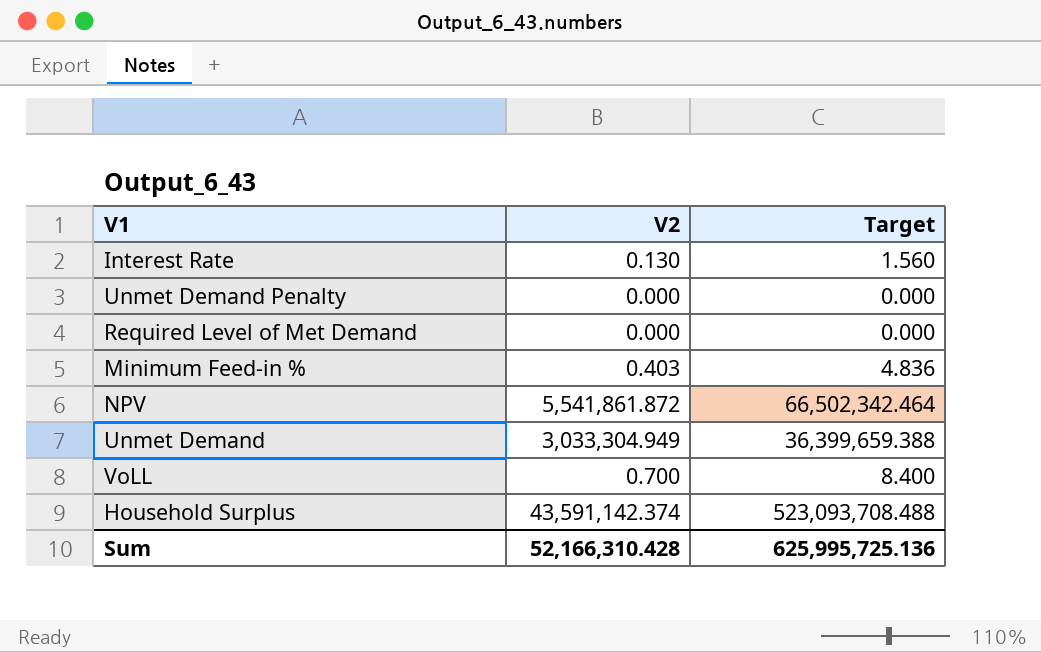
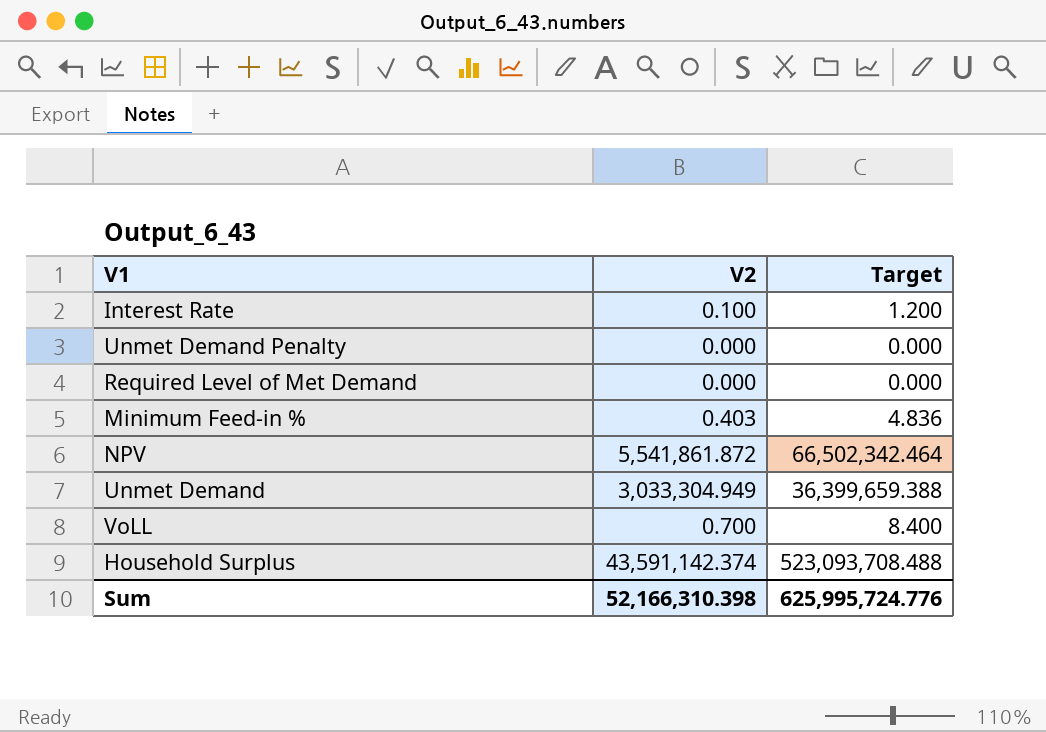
Interest Rate | V2: 0.130 -> 0.100
Interest Rate | Target: 1.560 -> 1.200
Sum | V2: 52,166,310.428 -> 52,166,310.398
Sum | Target: 625,995,725.136 -> 625,995,724.776

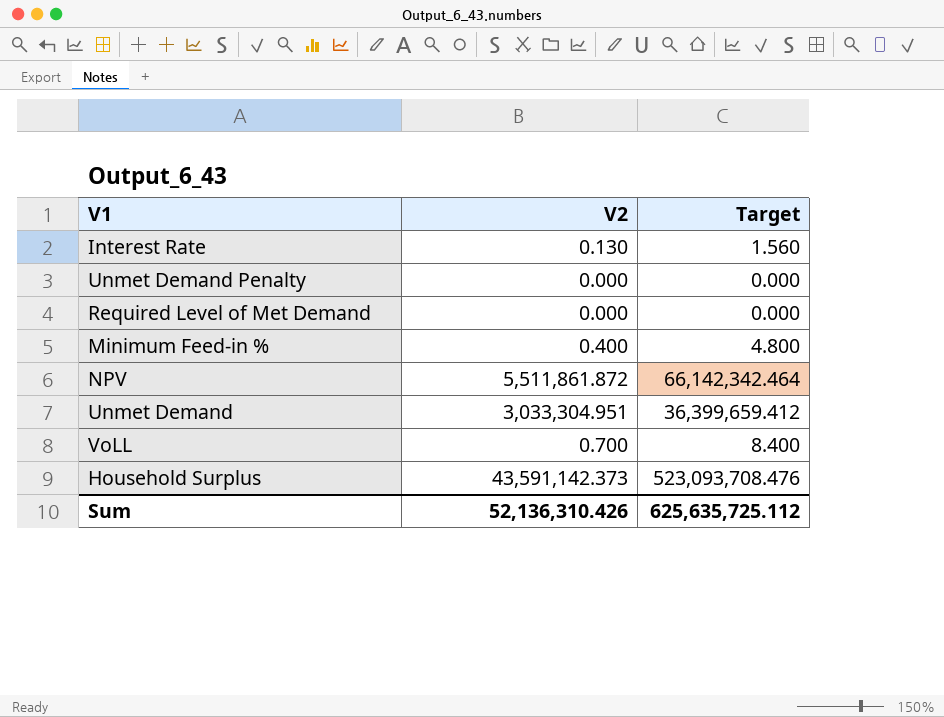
Interest Rate | V2: 0.100 -> 0.130
Interest Rate | Target: 1.200 -> 1.560
Minimum Feed-in % | V2: 0.403 -> 0.400
Minimum Feed-in % | Target: 4.836 -> 4.800
NPV | V2: 5,541,861.872 -> 5,511,861.872
NPV | Target: 66,502,342.464 -> 66,142,342.464
Unmet Demand | V2: 3,033,304.949 -> 3,033,304.951
Unmet Demand | Target: 36,399,659.388 -> 36,399,659.412
Household Surplus | V2: 43,591,142.374 -> 43,591,142.373
Household Surplus | Target: 523,093,708.488 -> 523,093,708.476
Sum | V2: 52,166,310.398 -> 52,136,310.426
Sum | Target: 625,995,724.776 -> 625,635,725.112

